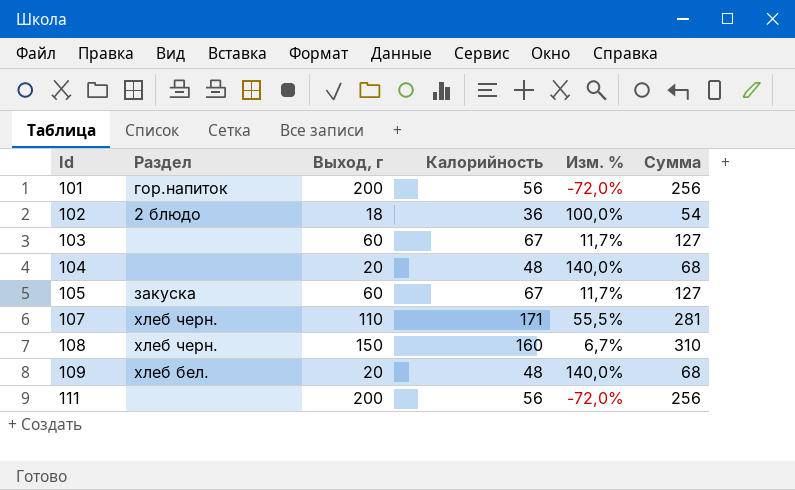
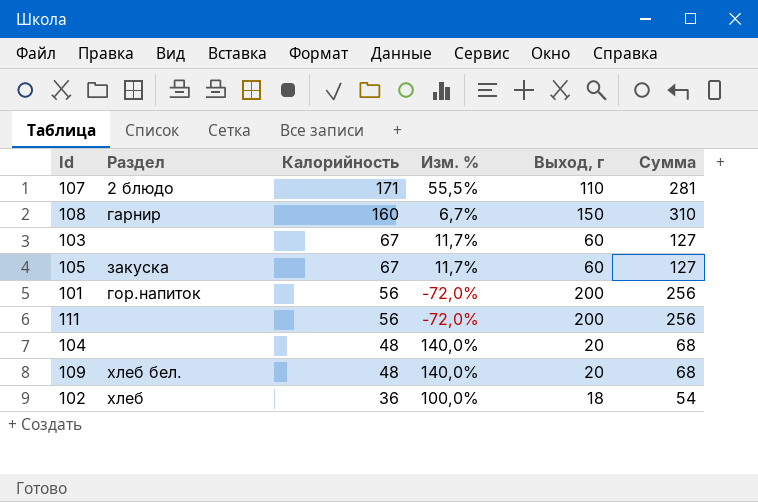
row order: Id ascending -> Калорийность descending
column Выход, г | position: 3 -> 5
107 | Раздел: хлеб черн. -> 2 блюдо
108 | Раздел: хлеб черн. -> гарнир
102 | Раздел: 2 блюдо -> хлеб

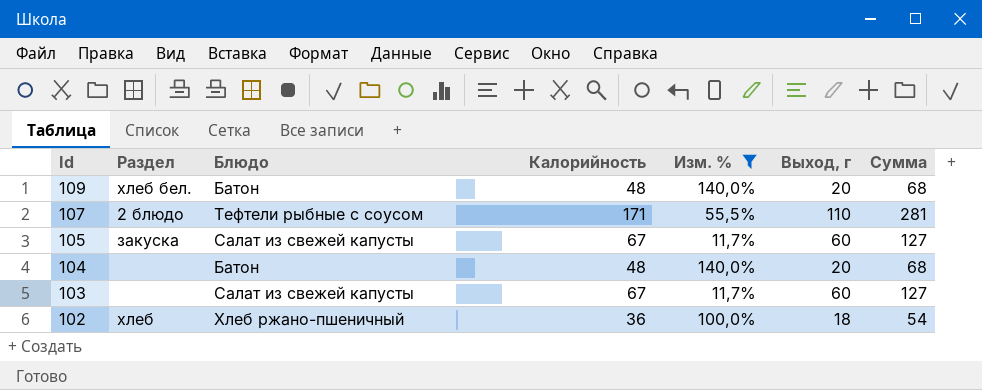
filter: none -> Изм. % >= 11,7%
row order: Калорийность descending -> Id descending
column Блюдо | position: none -> 3

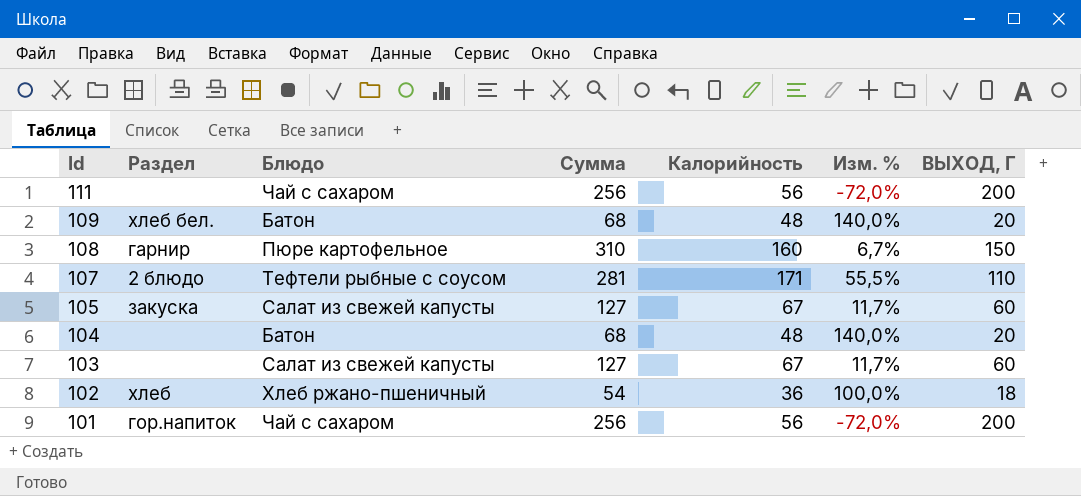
filter: Изм. % >= 11,7% -> none
column Сумма | position: 7 -> 4
column name: Выход, г -> ВЫХОД, Г

